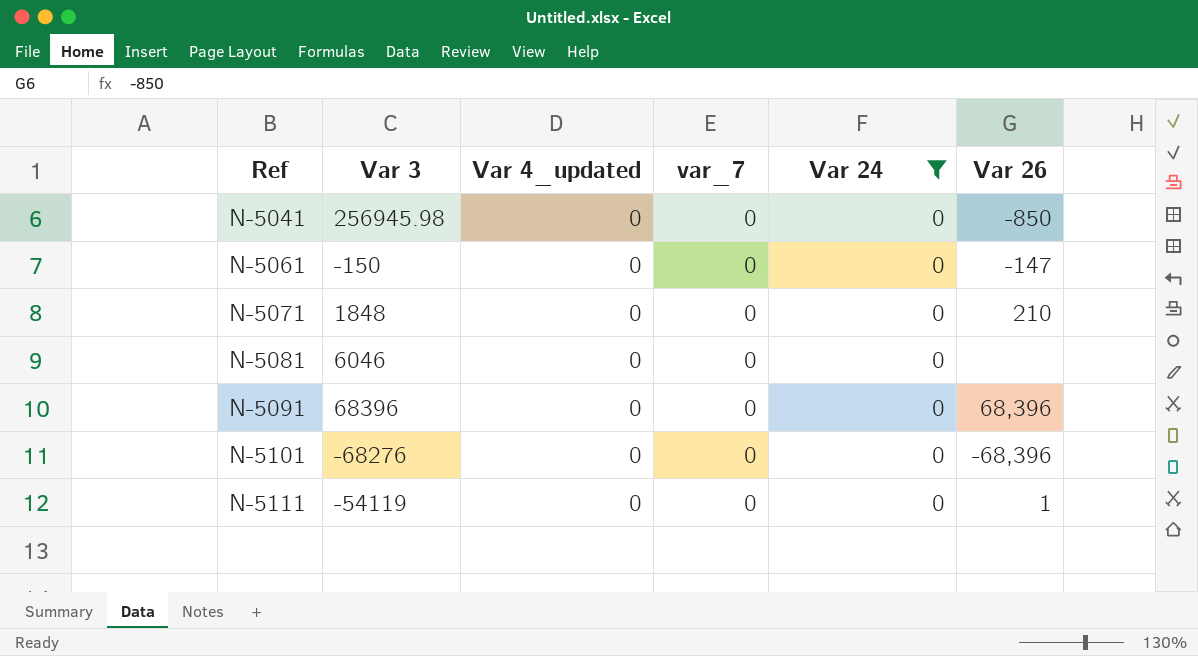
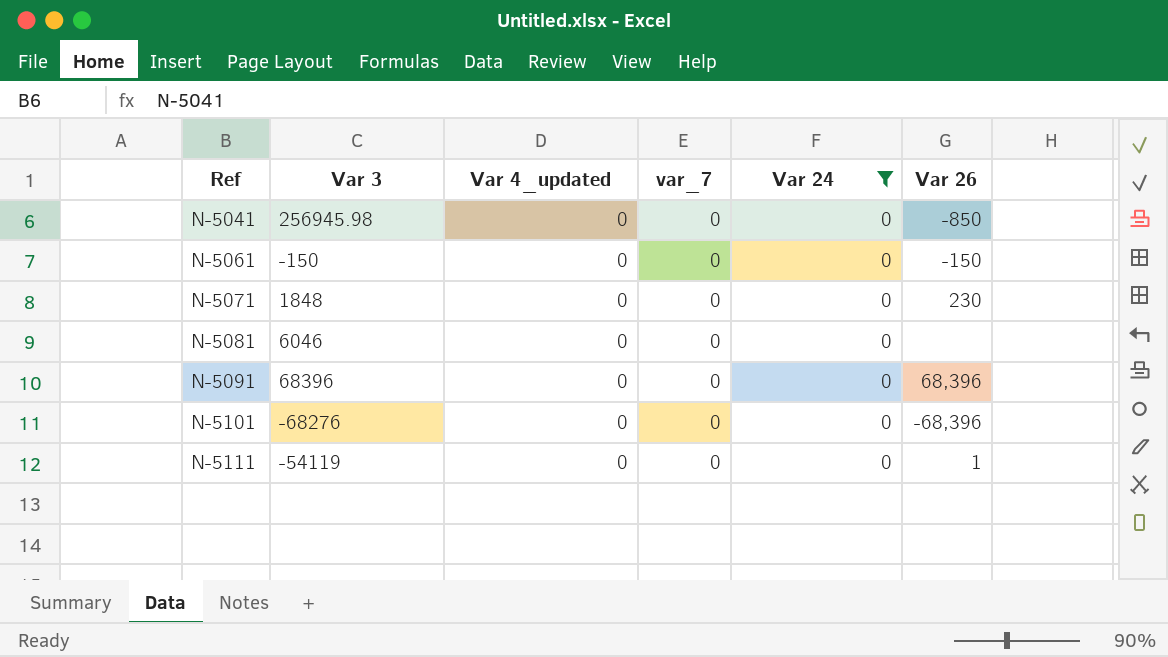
N-5061 | Var 26: -147 -> -150
N-5071 | Var 26: 210 -> 230

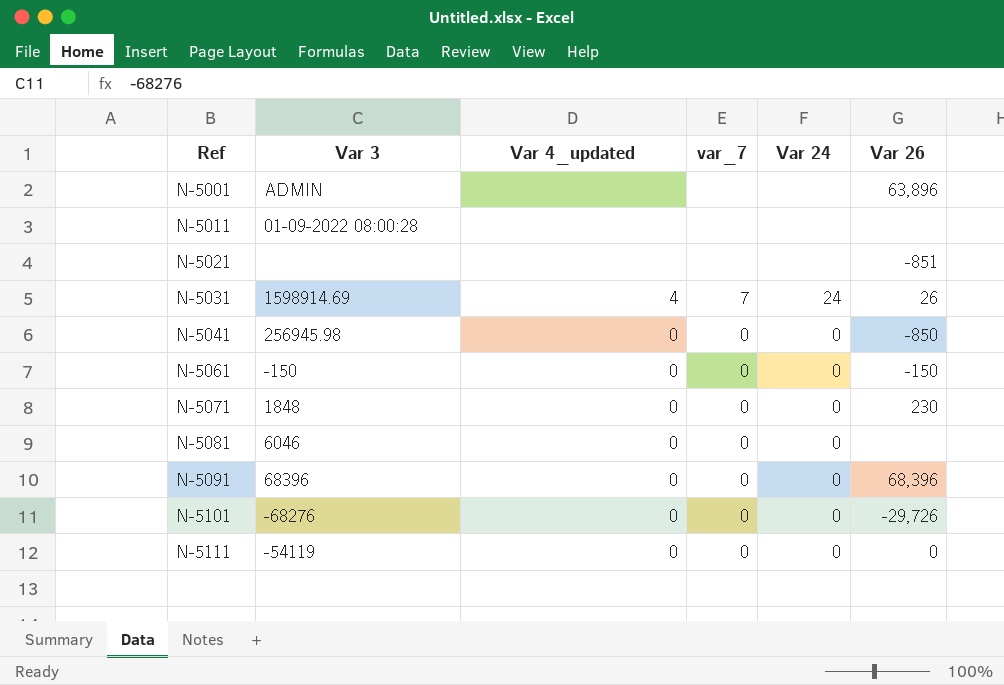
filter: Var 24 = 0 -> none
N-5101 | Var 26: -68,396 -> -29,726
N-5111 | Var 26: 1 -> 0

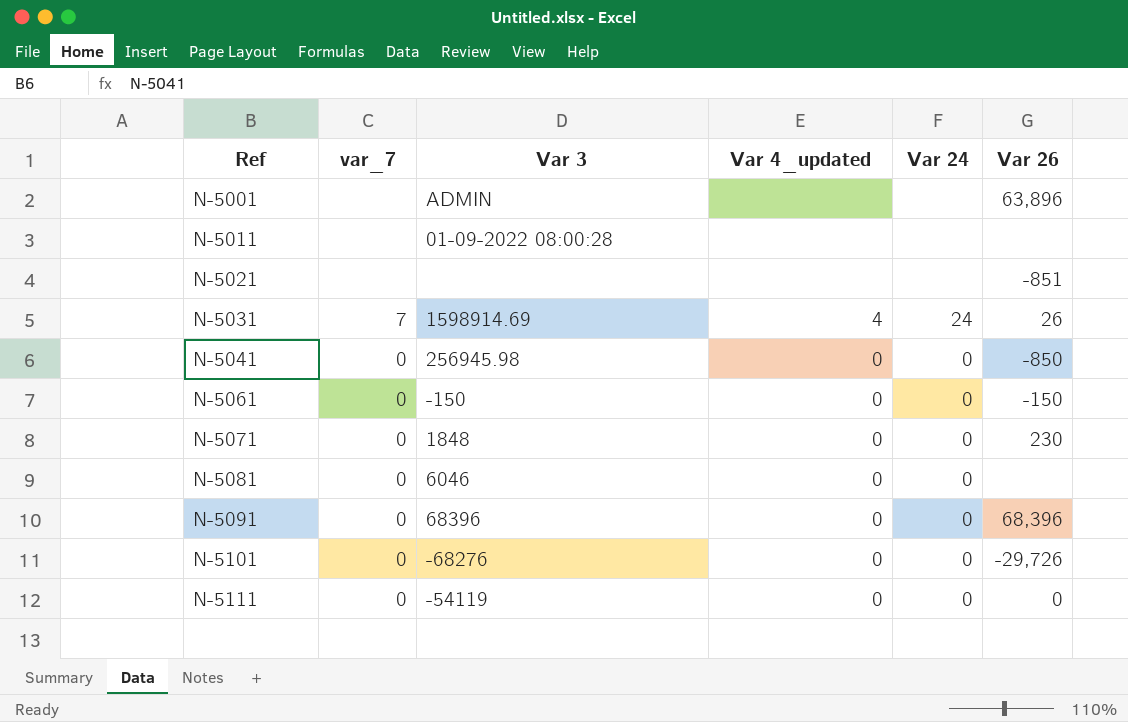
column var_7 | position: 4 -> 2

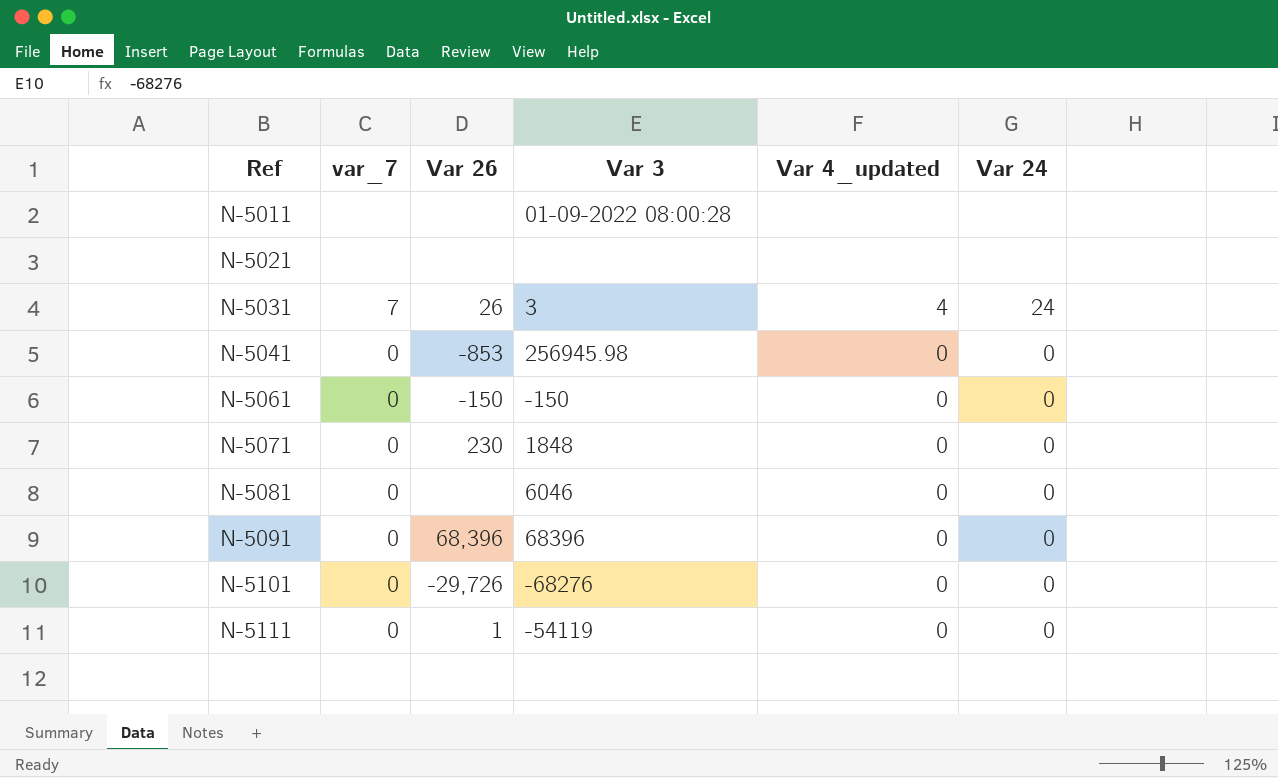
column Var 26 | position: 6 -> 3
row N-5001: none | ADMIN | none | none | 63,896 -> none
N-5021 | Var 26: -851 -> none
N-5031 | Var 3: 1598914.69 -> 3
N-5041 | Var 26: -850 -> -853
N-5111 | Var 26: 0 -> 1

